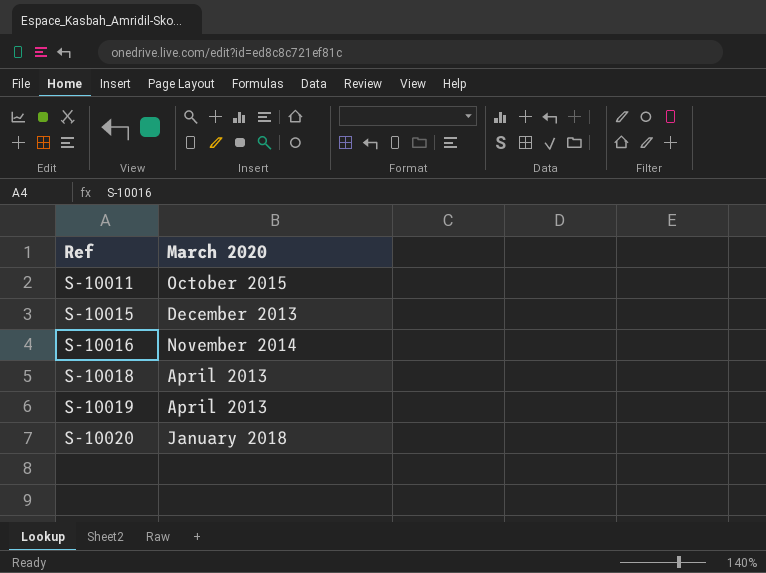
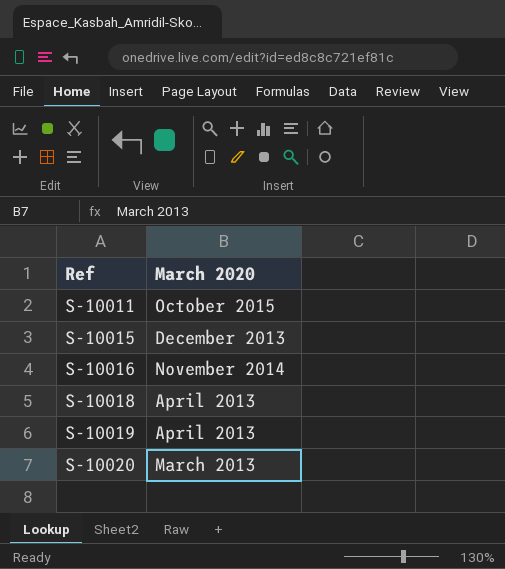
S-10020 | March 2020: January 2018 -> March 2013

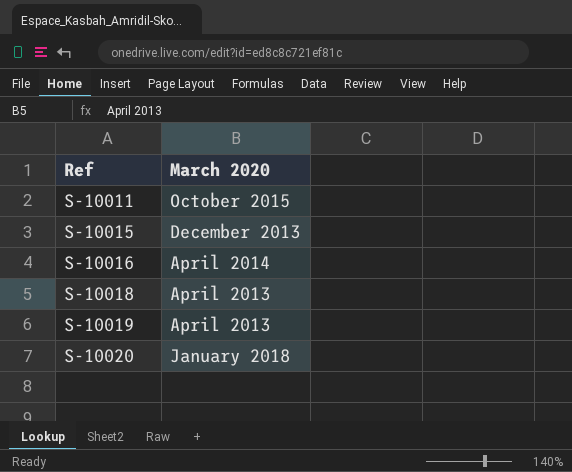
S-10016 | March 2020: November 2014 -> April 2014
S-10020 | March 2020: March 2013 -> January 2018

